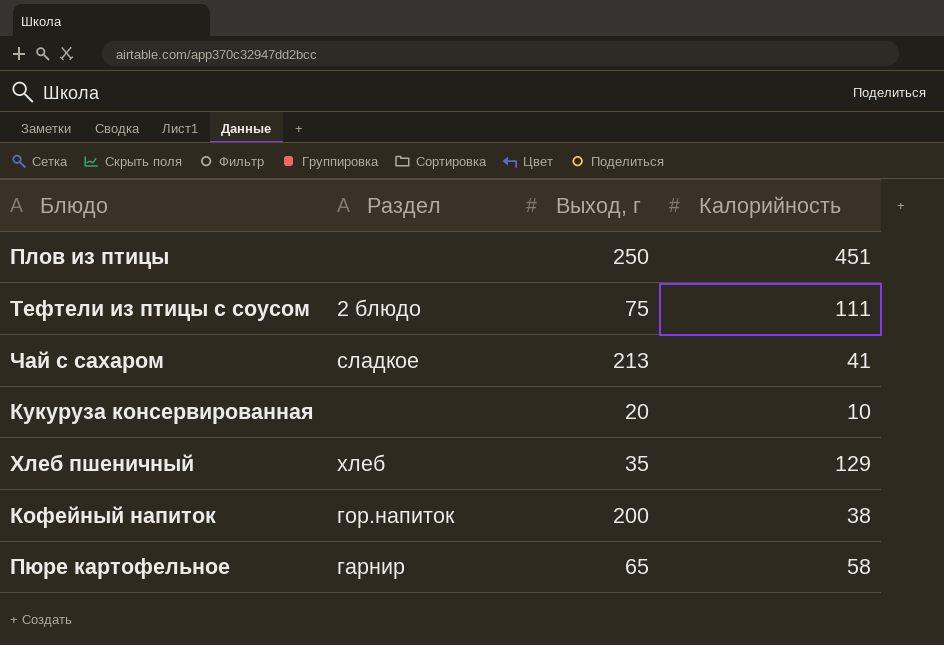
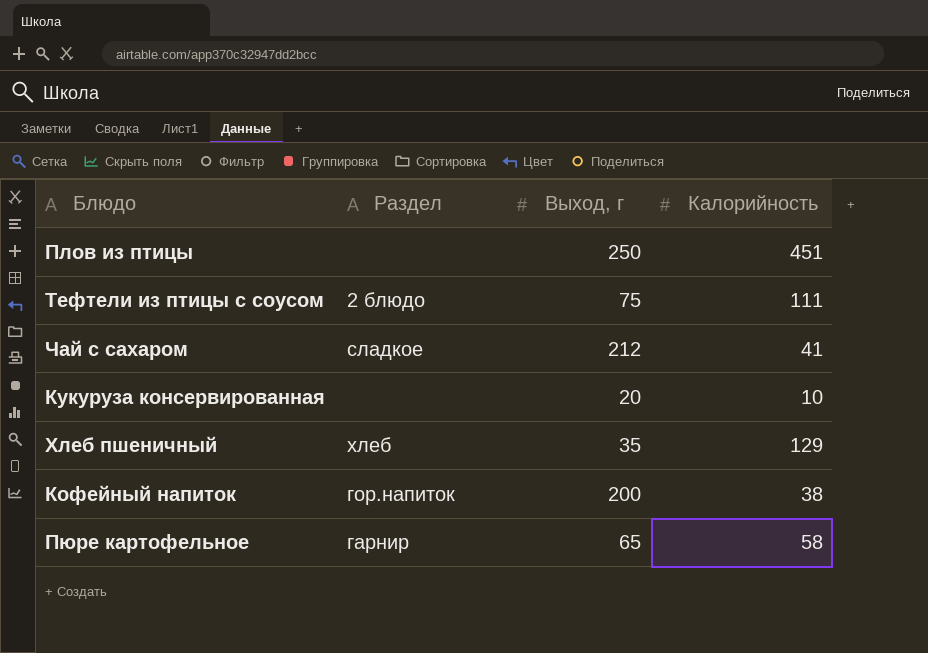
Чай с сахаром | Выход, г: 213 -> 212

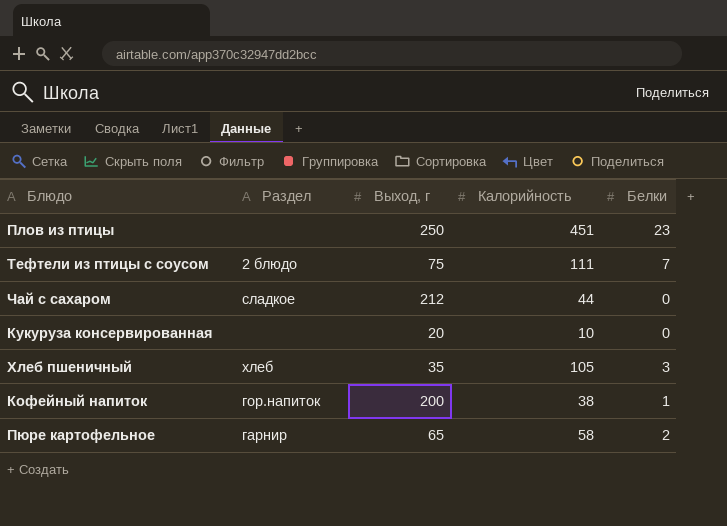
column Белки | position: none -> 5
Чай с сахаром | Калорийность: 41 -> 44
Хлеб пшеничный | Калорийность: 129 -> 105

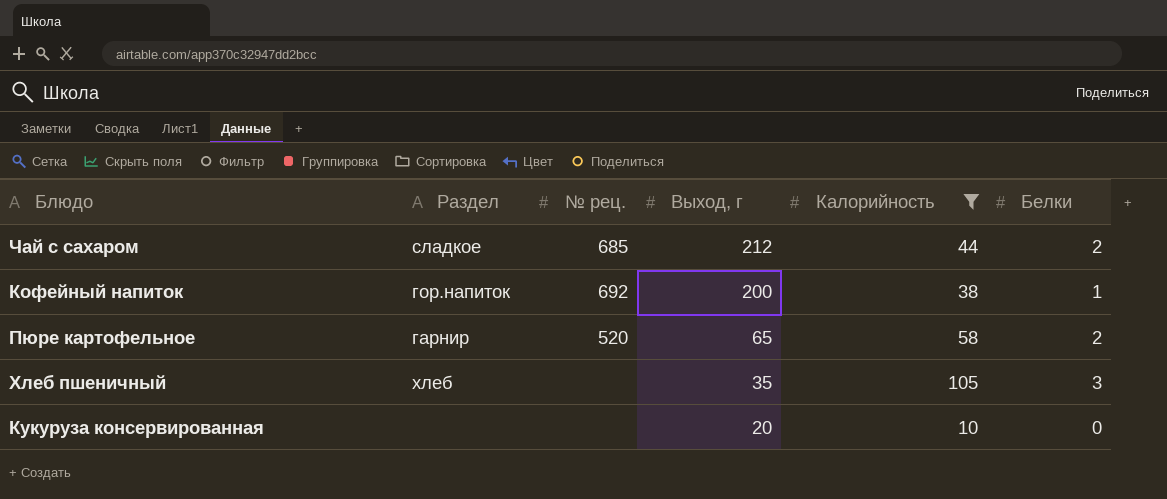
filter: none -> Калорийность <= 105
row order: none -> Выход, г descending
column № рец. | position: none -> 3
Чай с сахаром | Белки: 0 -> 2

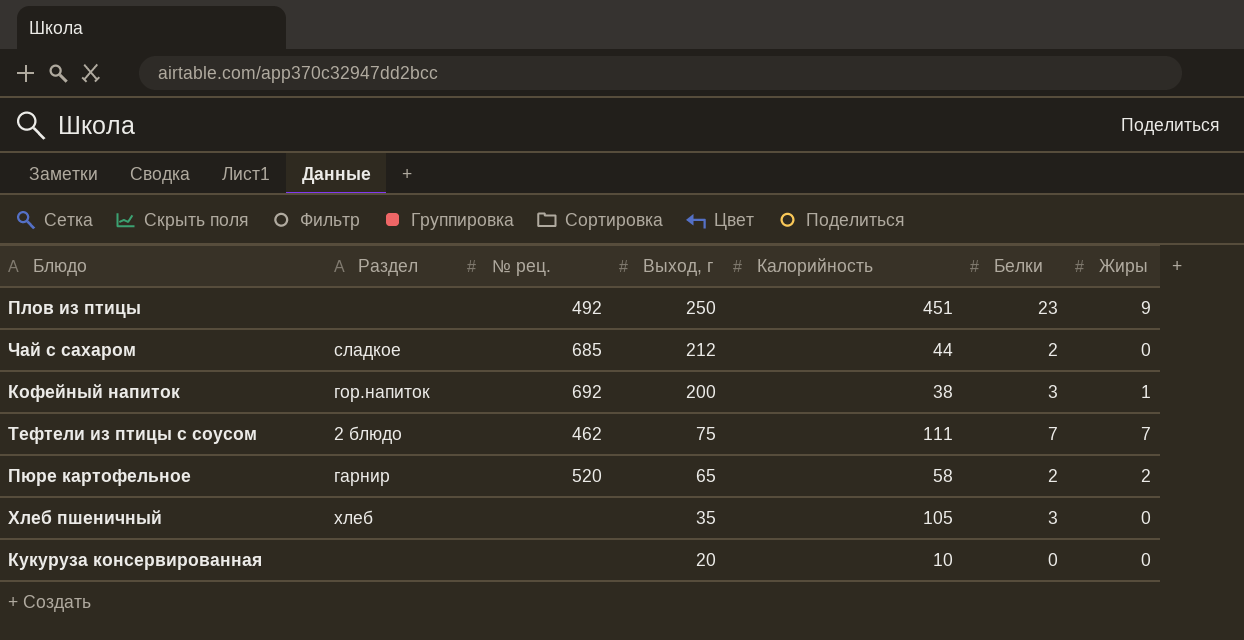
filter: Калорийность <= 105 -> none
column Жиры | position: none -> 7
Кофейный напиток | Белки: 1 -> 3

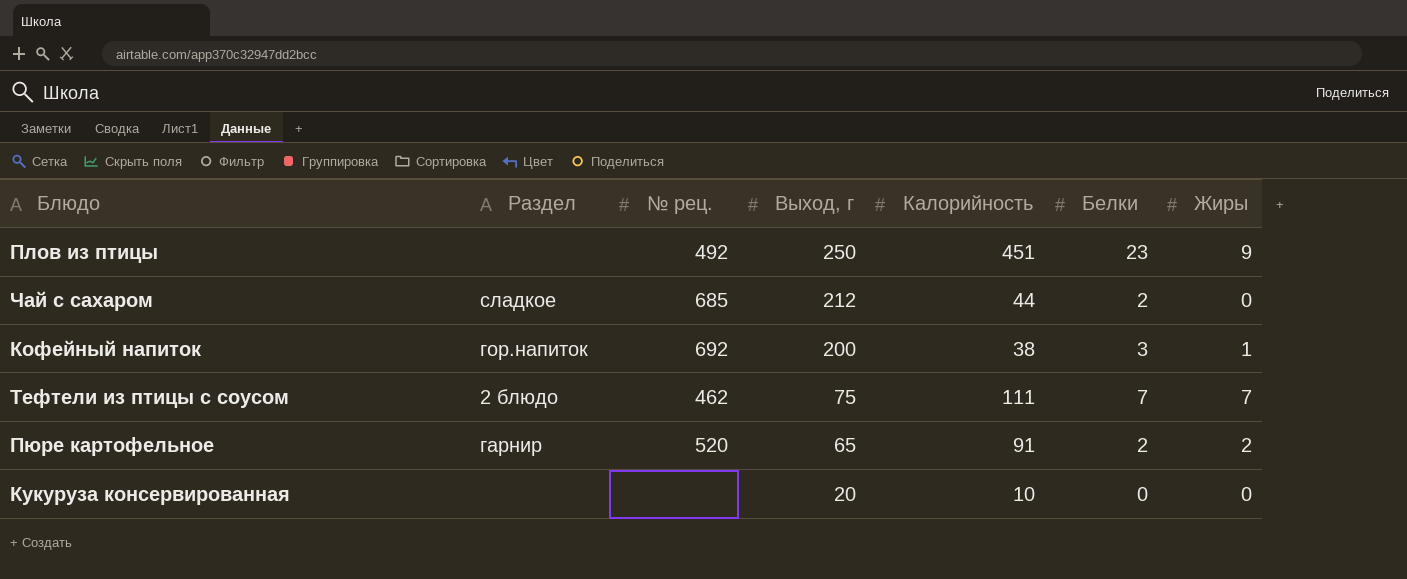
row Хлеб пшеничный: хлеб | none | 35 | 105 | 3 | 0 -> none
Пюре картофельное | Калорийность: 58 -> 91

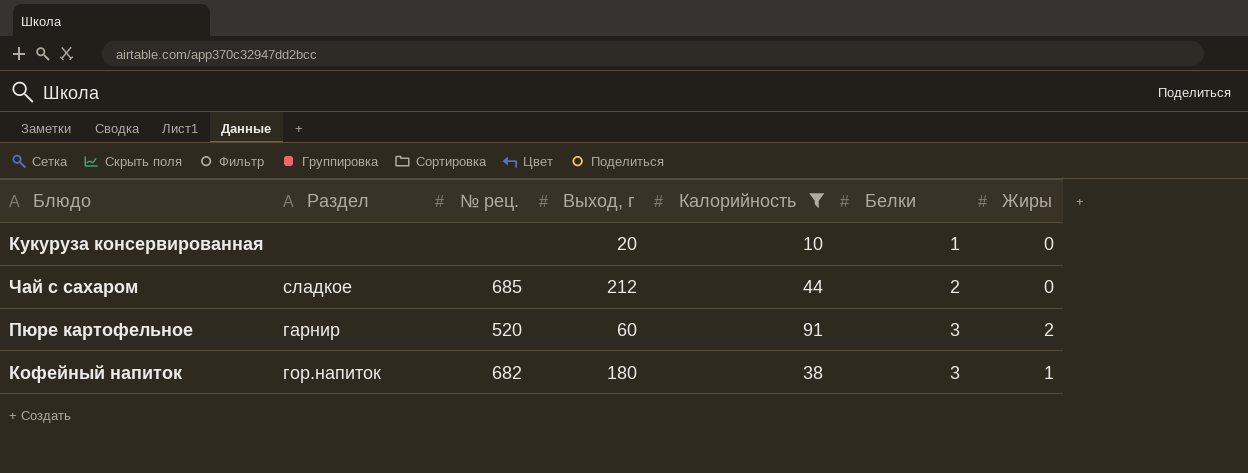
filter: none -> Калорийность <= 91
row order: Выход, г descending -> Белки ascending
Кукуруза консервированная | Белки: 0 -> 1
Пюре картофельное | Выход, г: 65 -> 60
Пюре картофельное | Белки: 2 -> 3
Кофейный напиток | № рец.: 692 -> 682
Кофейный напиток | Выход, г: 200 -> 180

